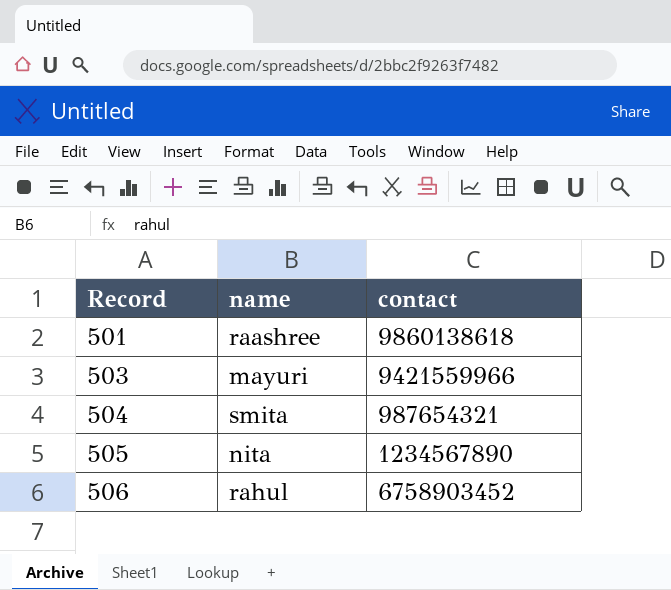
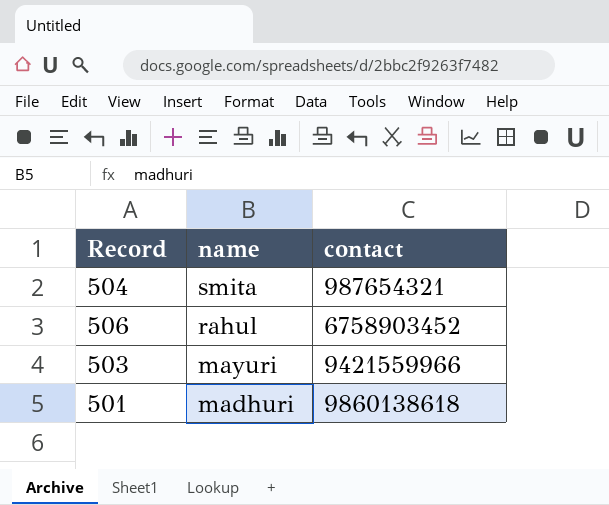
row order: Record ascending -> name descending
row 505: nita | 1234567890 -> none
501 | name: raashree -> madhuri

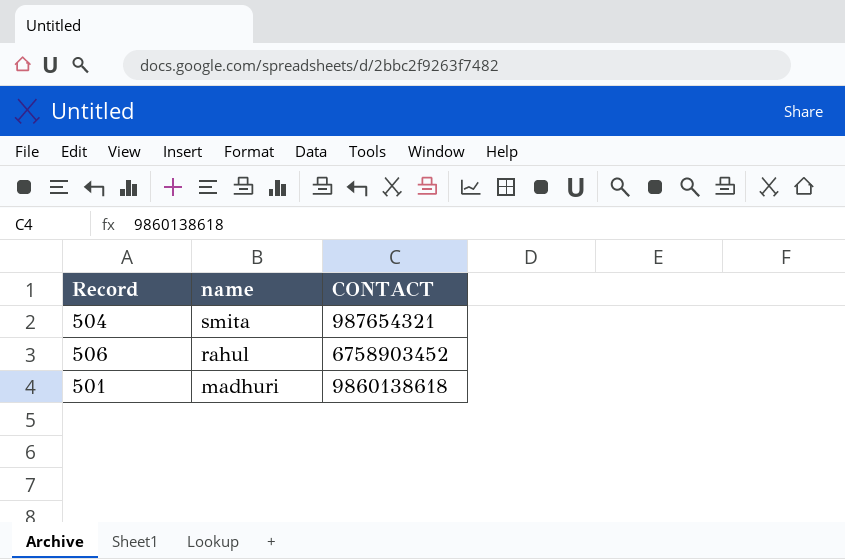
column name: contact -> CONTACT
row 503: mayuri | 9421559966 -> none

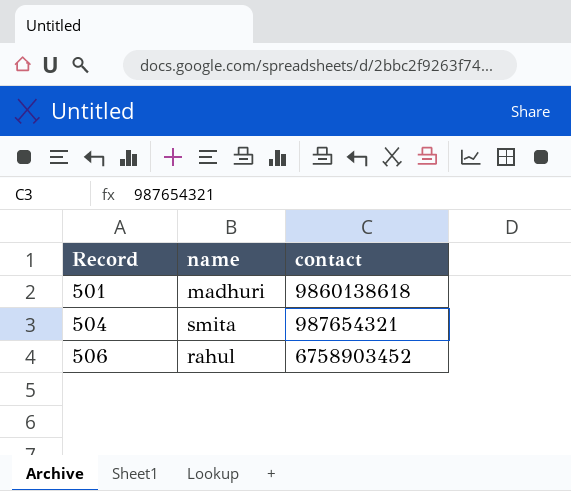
row order: name descending -> Record ascending
column name: CONTACT -> contact

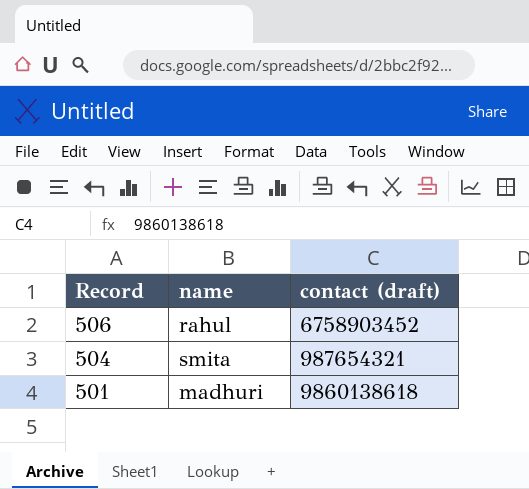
row order: Record ascending -> Record descending
column name: contact -> contact (draft)

